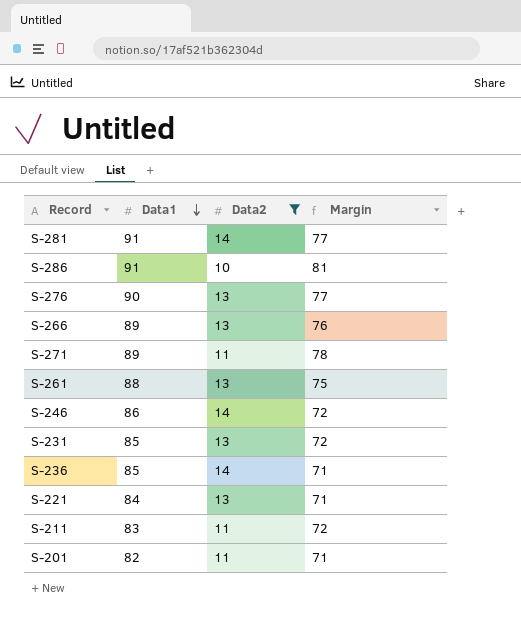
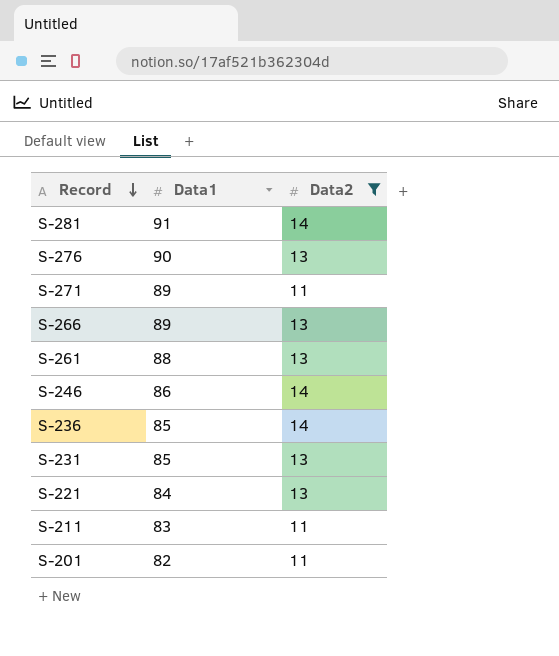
row order: Data1 descending -> Record descending
column Margin | formula: [Data1] - [Data2] -> none
row S-286: 91 | 10 | 81 -> none

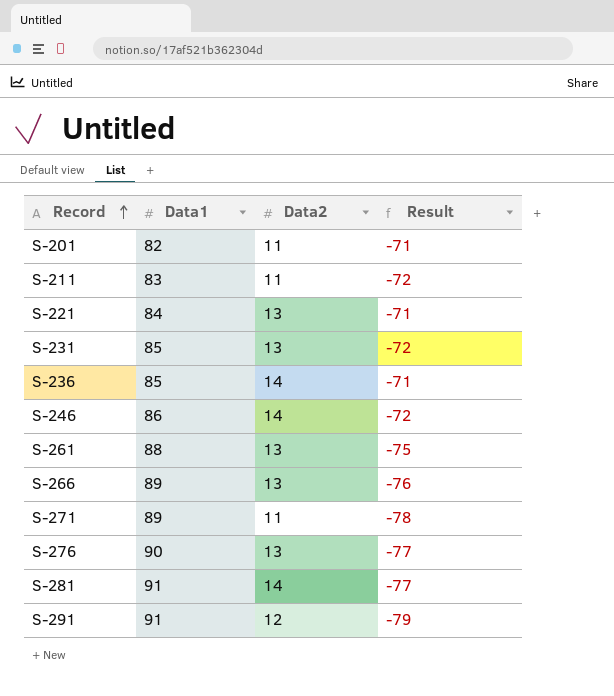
filter: Data2 != 12 -> none
row order: Record descending -> Record ascending
column Result | formula: none -> [Data2] - [Data1]

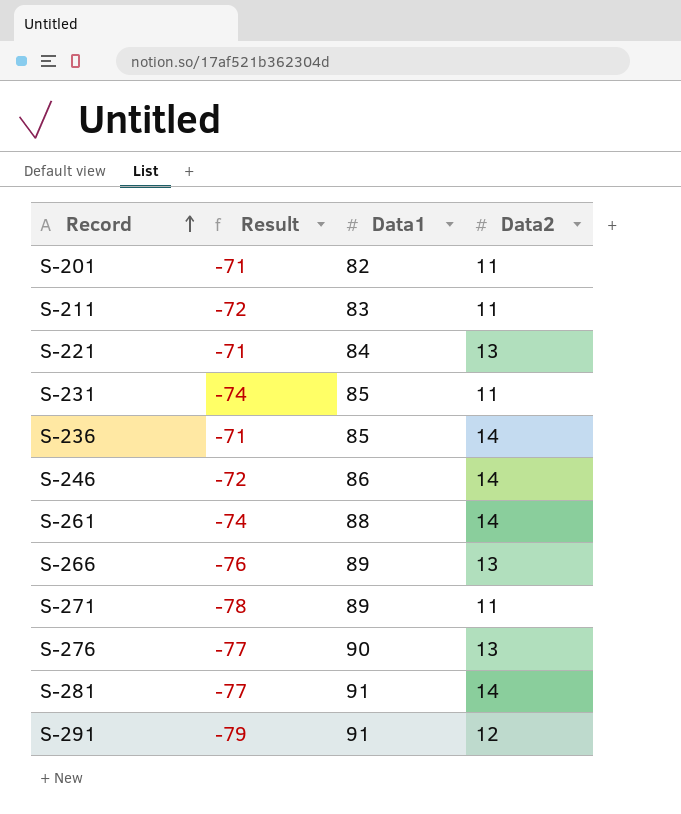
column Result | position: 4 -> 2
S-231 | Result: -72 -> -74
S-231 | Data2: 13 -> 11
S-261 | Result: -75 -> -74
S-261 | Data2: 13 -> 14

